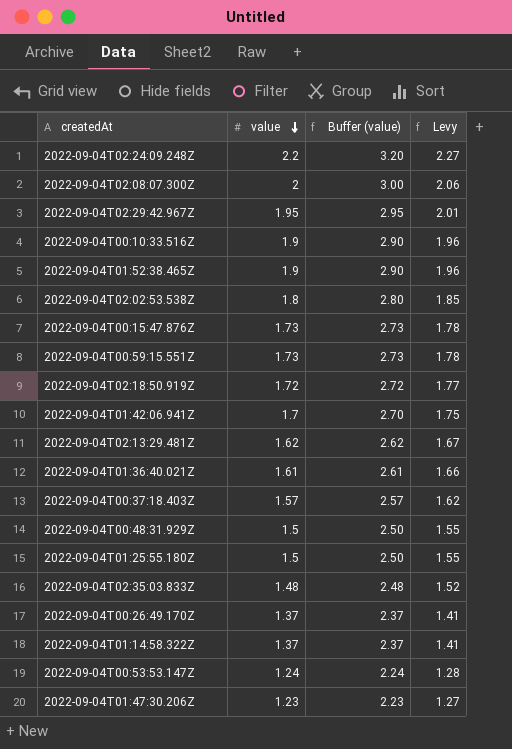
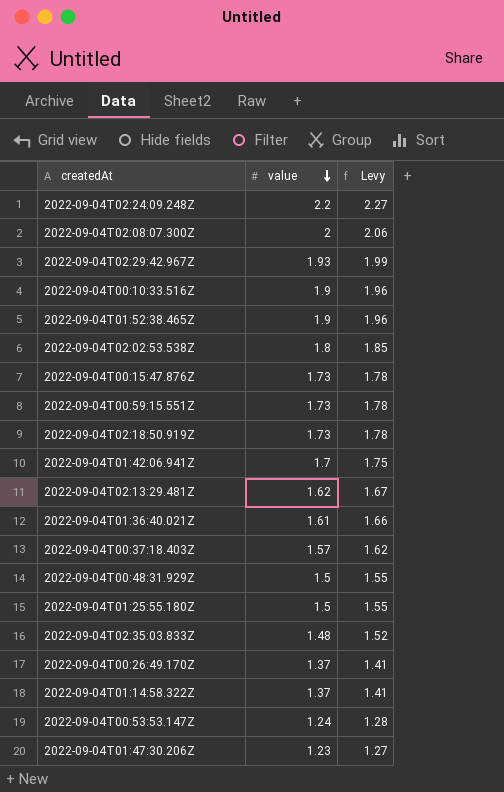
column Buffer (value) | formula: [value] + 1 -> none
2022-09-04T02:29:42.967Z | value: 1.95 -> 1.93
2022-09-04T02:29:42.967Z | Levy: 2.01 -> 1.99
2022-09-04T02:18:50.919Z | value: 1.72 -> 1.73
2022-09-04T02:18:50.919Z | Levy: 1.77 -> 1.78

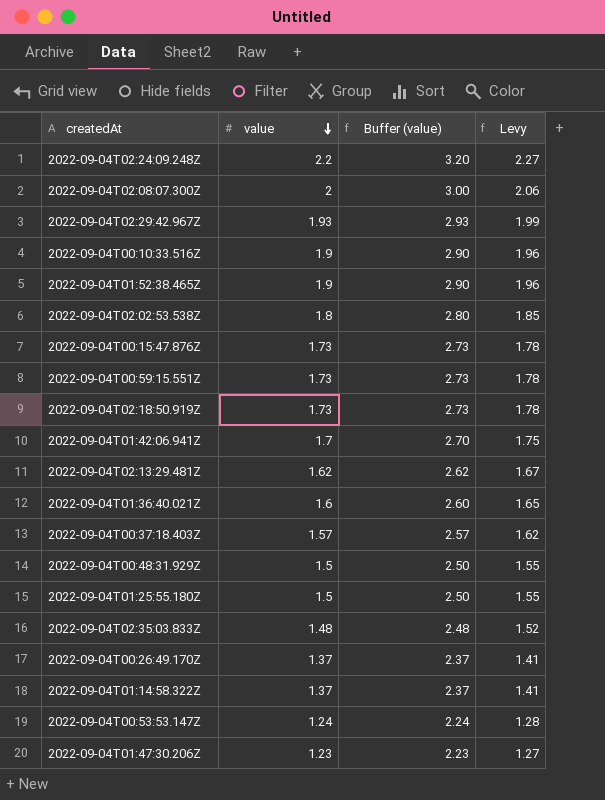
column Buffer (value) | formula: none -> [value] + 1
2022-09-04T01:36:40.021Z | value: 1.61 -> 1.6
2022-09-04T01:36:40.021Z | Levy: 1.66 -> 1.65

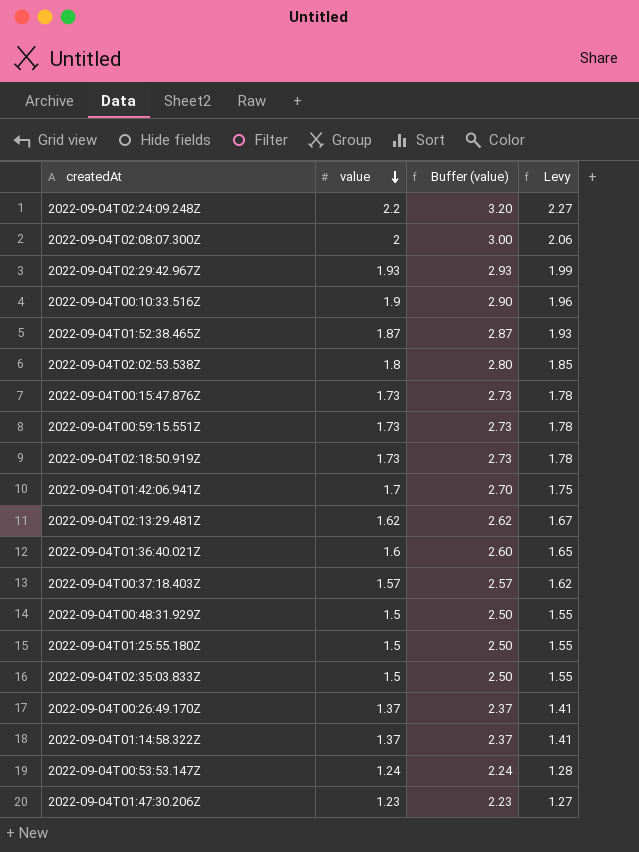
2022-09-04T01:52:38.465Z | value: 1.9 -> 1.87
2022-09-04T01:52:38.465Z | Buffer (value): 2.90 -> 2.87
2022-09-04T01:52:38.465Z | Levy: 1.96 -> 1.93
2022-09-04T02:35:03.833Z | value: 1.48 -> 1.5
2022-09-04T02:35:03.833Z | Buffer (value): 2.48 -> 2.50
2022-09-04T02:35:03.833Z | Levy: 1.52 -> 1.55

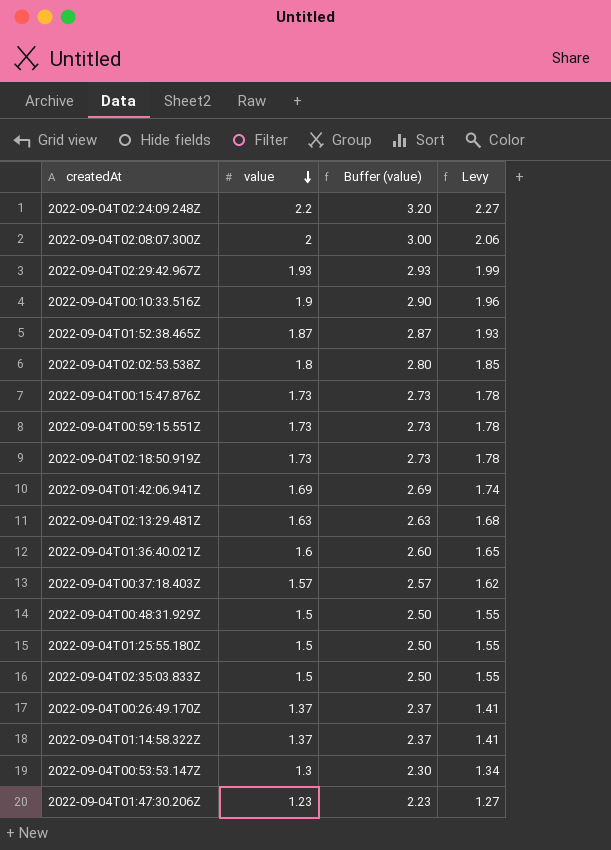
2022-09-04T01:42:06.941Z | value: 1.7 -> 1.69
2022-09-04T01:42:06.941Z | Buffer (value): 2.70 -> 2.69
2022-09-04T01:42:06.941Z | Levy: 1.75 -> 1.74
2022-09-04T02:13:29.481Z | value: 1.62 -> 1.63
2022-09-04T02:13:29.481Z | Buffer (value): 2.62 -> 2.63
2022-09-04T02:13:29.481Z | Levy: 1.67 -> 1.68
2022-09-04T00:53:53.147Z | value: 1.24 -> 1.3
2022-09-04T00:53:53.147Z | Buffer (value): 2.24 -> 2.30
2022-09-04T00:53:53.147Z | Levy: 1.28 -> 1.34

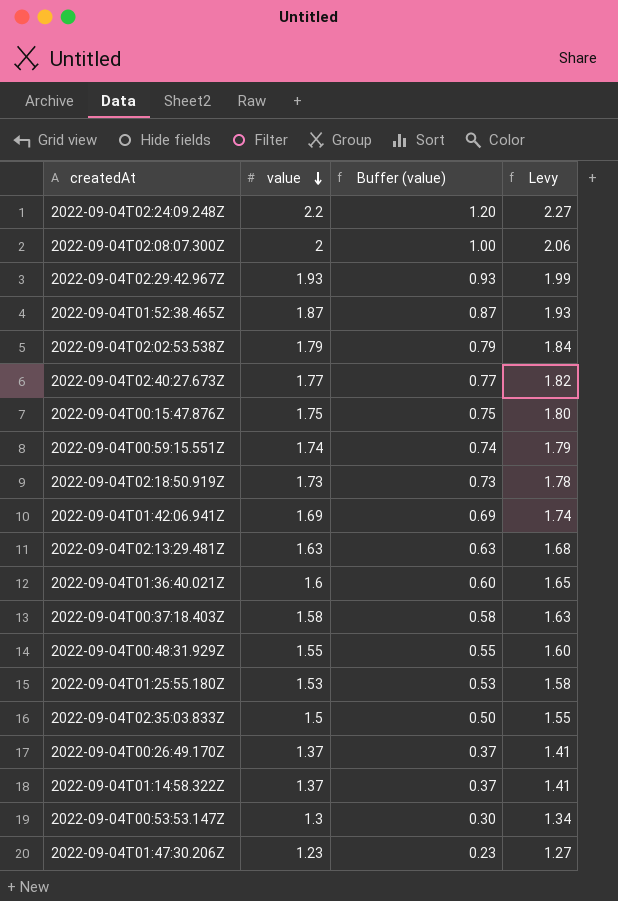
column Buffer (value) | formula: [value] + 1 -> [value] - 1
row 2022-09-04T00:10:33.516Z: 1.9 | 2.90 | 1.96 -> none
2022-09-04T02:02:53.538Z | value: 1.8 -> 1.79
2022-09-04T02:02:53.538Z | Levy: 1.85 -> 1.84
row 2022-09-04T02:40:27.673Z: none -> 1.77 | 0.77 | 1.82
2022-09-04T00:15:47.876Z | value: 1.73 -> 1.75
2022-09-04T00:15:47.876Z | Levy: 1.78 -> 1.80
2022-09-04T00:59:15.551Z | value: 1.73 -> 1.74
2022-09-04T00:59:15.551Z | Levy: 1.78 -> 1.79
2022-09-04T00:37:18.403Z | value: 1.57 -> 1.58
2022-09-04T00:37:18.403Z | Levy: 1.62 -> 1.63
2022-09-04T00:48:31.929Z | value: 1.5 -> 1.55
2022-09-04T00:48:31.929Z | Levy: 1.55 -> 1.60
2022-09-04T01:25:55.180Z | value: 1.5 -> 1.53
2022-09-04T01:25:55.180Z | Levy: 1.55 -> 1.58

